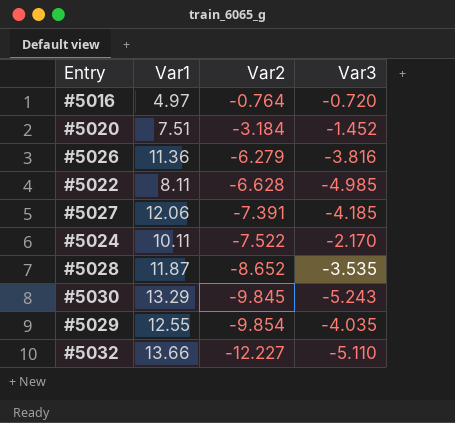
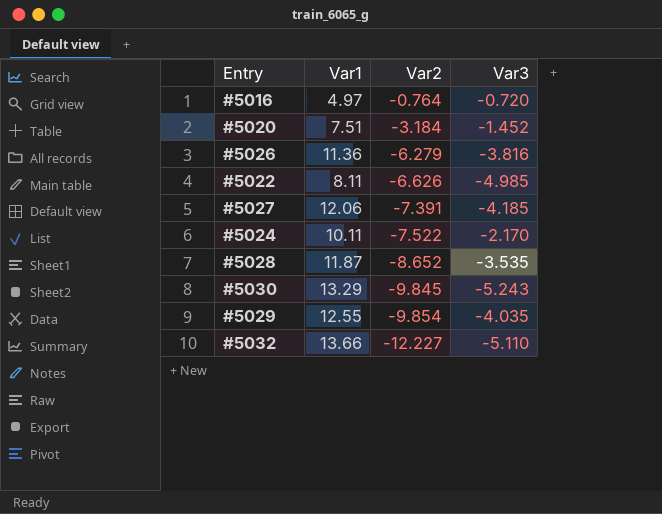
#5022 | Var2: -6.628 -> -6.626

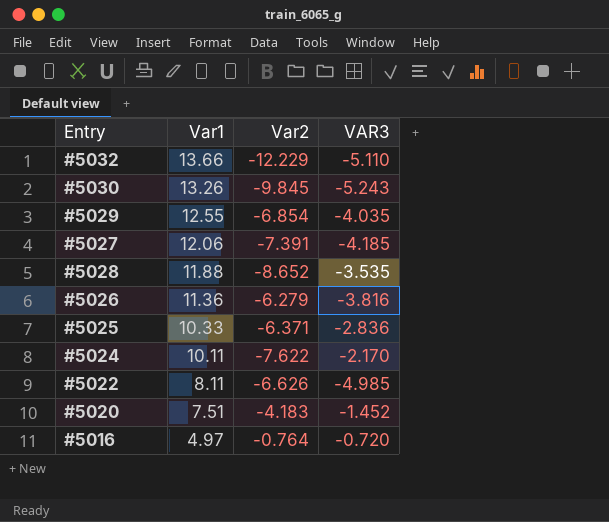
row order: Var2 descending -> Var1 descending
column name: Var3 -> VAR3
#5032 | Var2: -12.227 -> -12.229
#5030 | Var1: 13.29 -> 13.26
#5029 | Var2: -9.854 -> -6.854
#5028 | Var1: 11.87 -> 11.88
row #5025: none -> 10.33 | -6.371 | -2.836
#5024 | Var2: -7.522 -> -7.622
#5020 | Var2: -3.184 -> -4.183

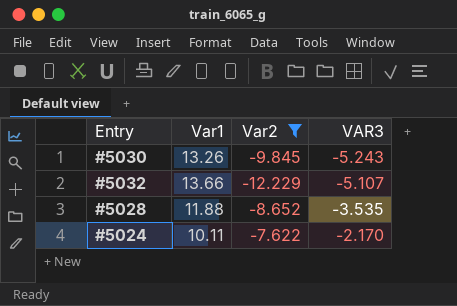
filter: none -> Var2 <= -7.622
row order: Var1 descending -> VAR3 ascending
#5032 | VAR3: -5.110 -> -5.107

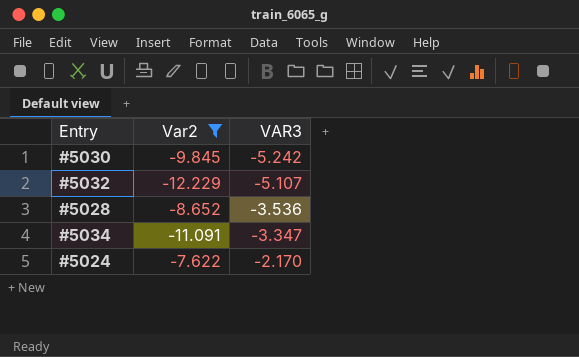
column Var1 | position: 2 -> none
#5030 | VAR3: -5.243 -> -5.242
#5028 | VAR3: -3.535 -> -3.536
row #5034: none -> -11.091 | -3.347

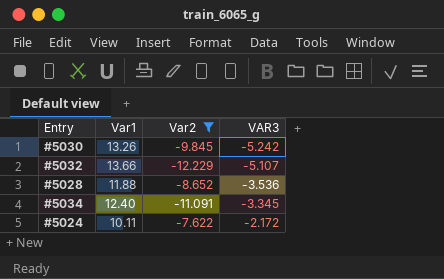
column Var1 | position: none -> 2
#5034 | VAR3: -3.347 -> -3.345
#5024 | VAR3: -2.170 -> -2.172

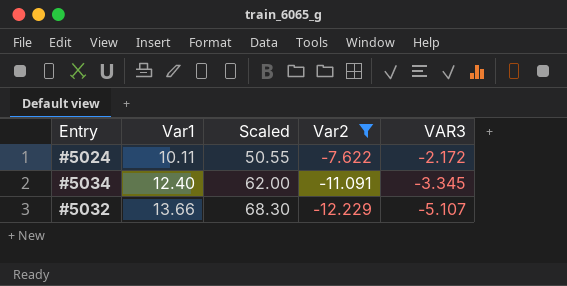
row order: VAR3 ascending -> Var1 ascending
column Scaled | formula: none -> [Var1] * 5
row #5030: 13.26 | -9.845 | -5.242 -> none
row #5028: 11.88 | -8.652 | -3.536 -> none

